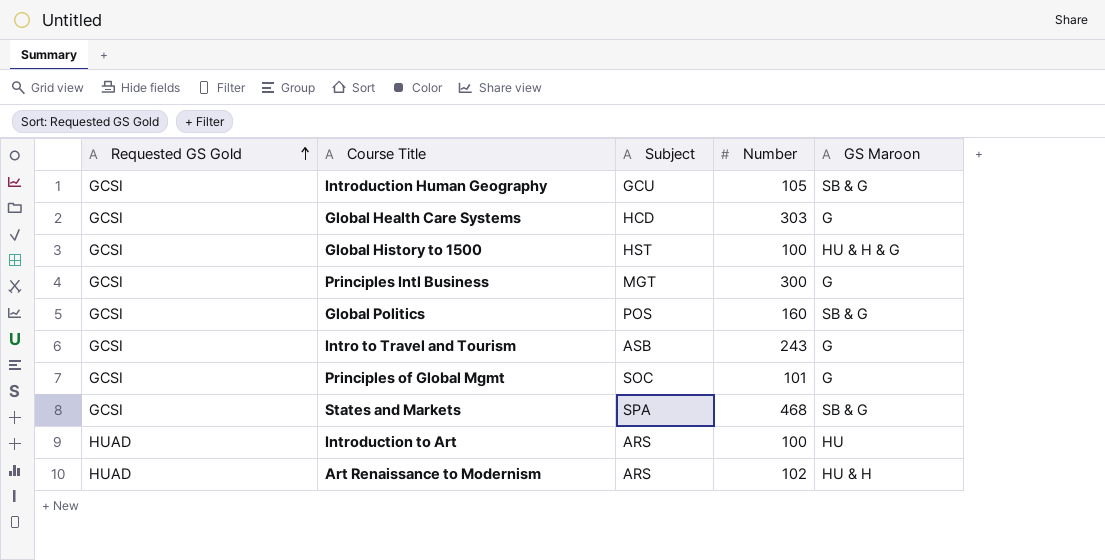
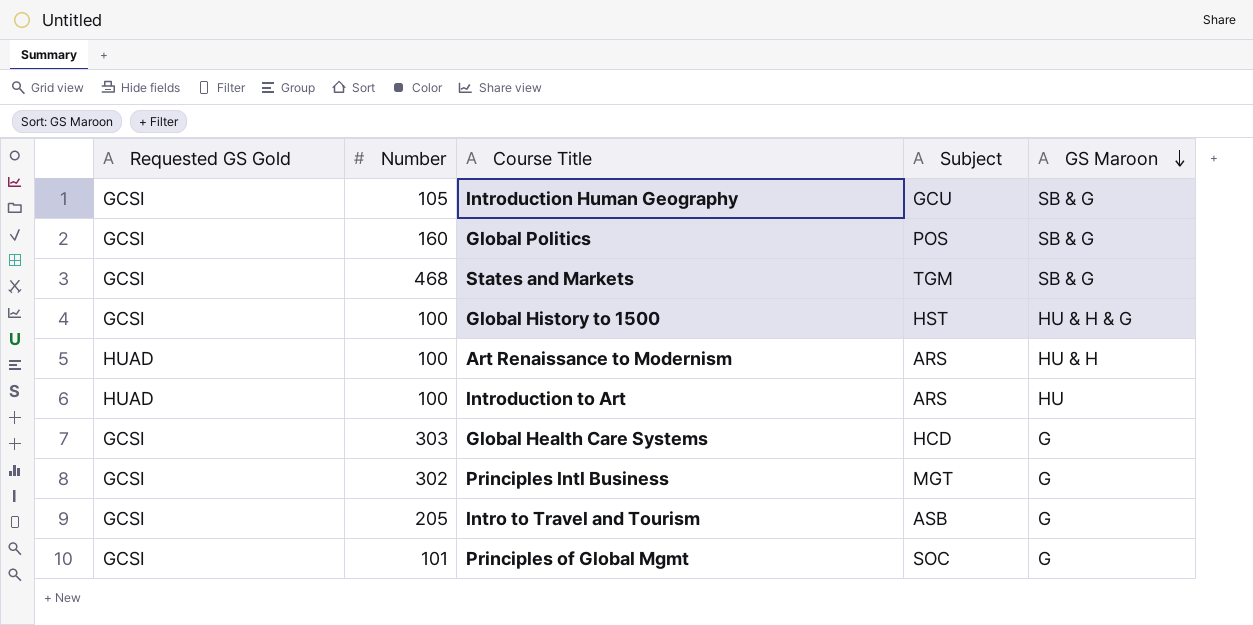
row order: Requested GS Gold ascending -> GS Maroon descending
column Number | position: 4 -> 2
States and Markets | Subject: SPA -> TGM
Art Renaissance to Modernism | Number: 102 -> 100
Principles Intl Business | Number: 300 -> 302
Intro to Travel and Tourism | Number: 243 -> 205

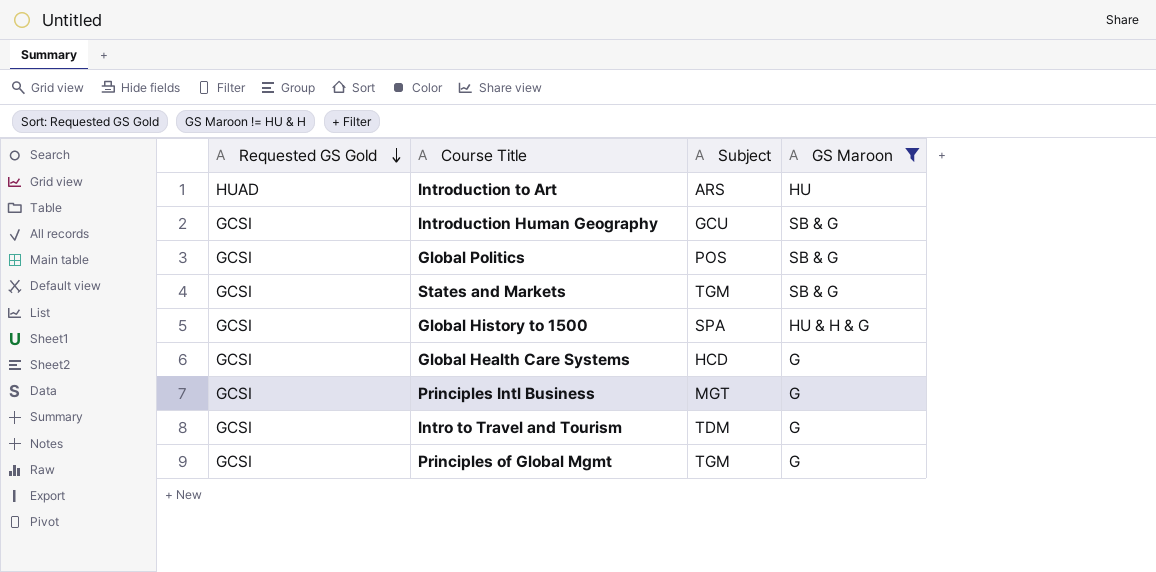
filter: none -> GS Maroon != HU & H
row order: GS Maroon descending -> Requested GS Gold descending
column Number | position: 2 -> none
Global History to 1500 | Subject: HST -> SPA
Intro to Travel and Tourism | Subject: ASB -> TDM
Principles of Global Mgmt | Subject: SOC -> TGM

